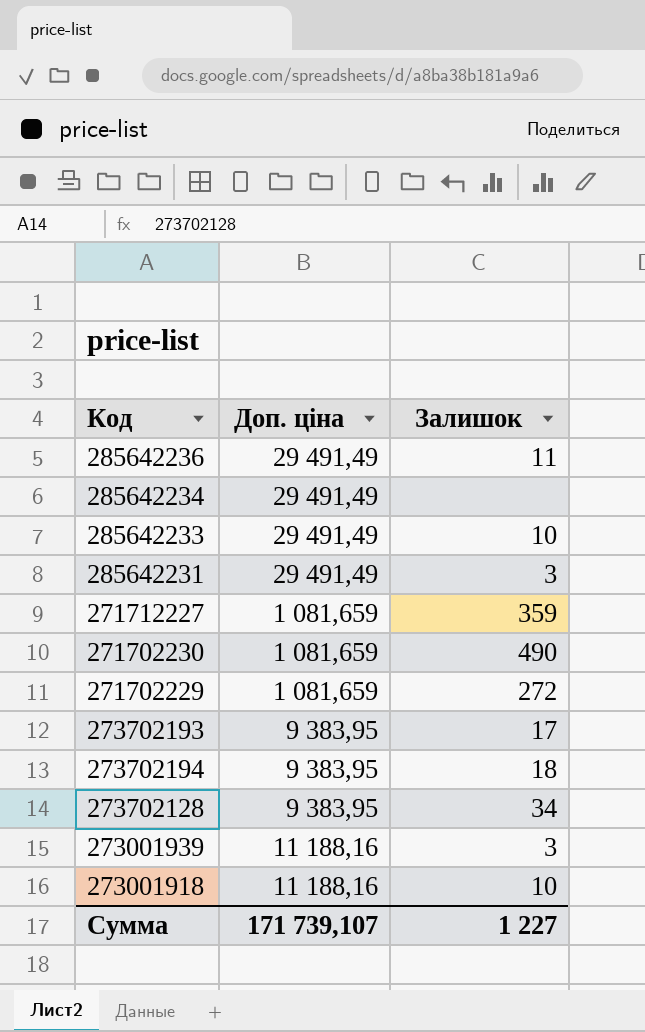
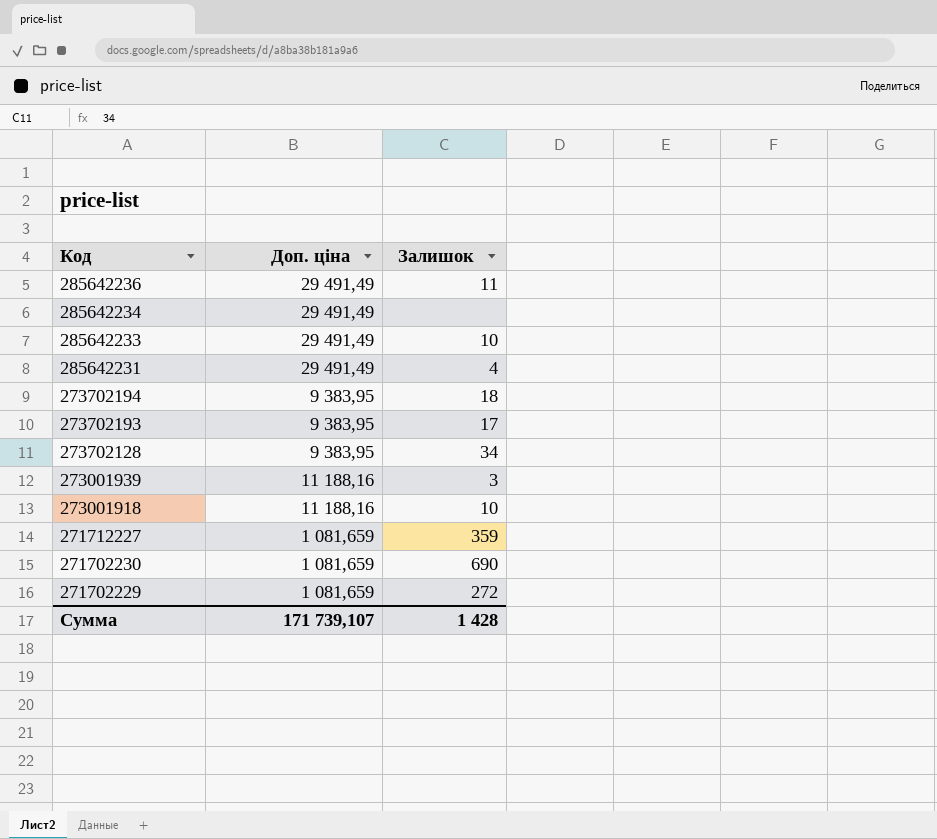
row order: none -> Код descending
285642231 | Залишок: 3 -> 4
271702230 | Залишок: 490 -> 690
Сумма | Залишок: 1 227 -> 1 428

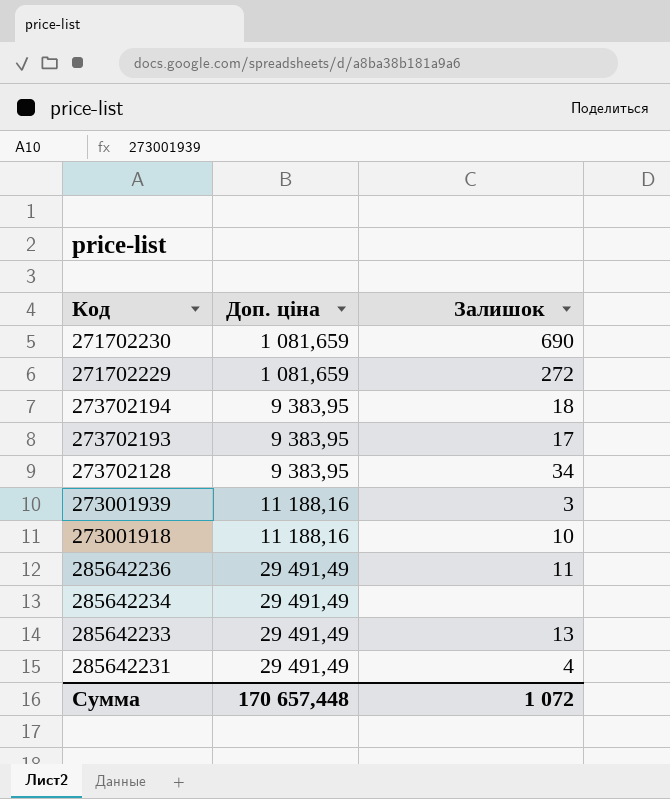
row order: Код descending -> Доп. ціна ascending
row 271712227: 1 081,659 | 359 -> none
285642233 | Залишок: 10 -> 13
Сумма | Доп. ціна: 171 739,107 -> 170 657,448
Сумма | Залишок: 1 428 -> 1 072

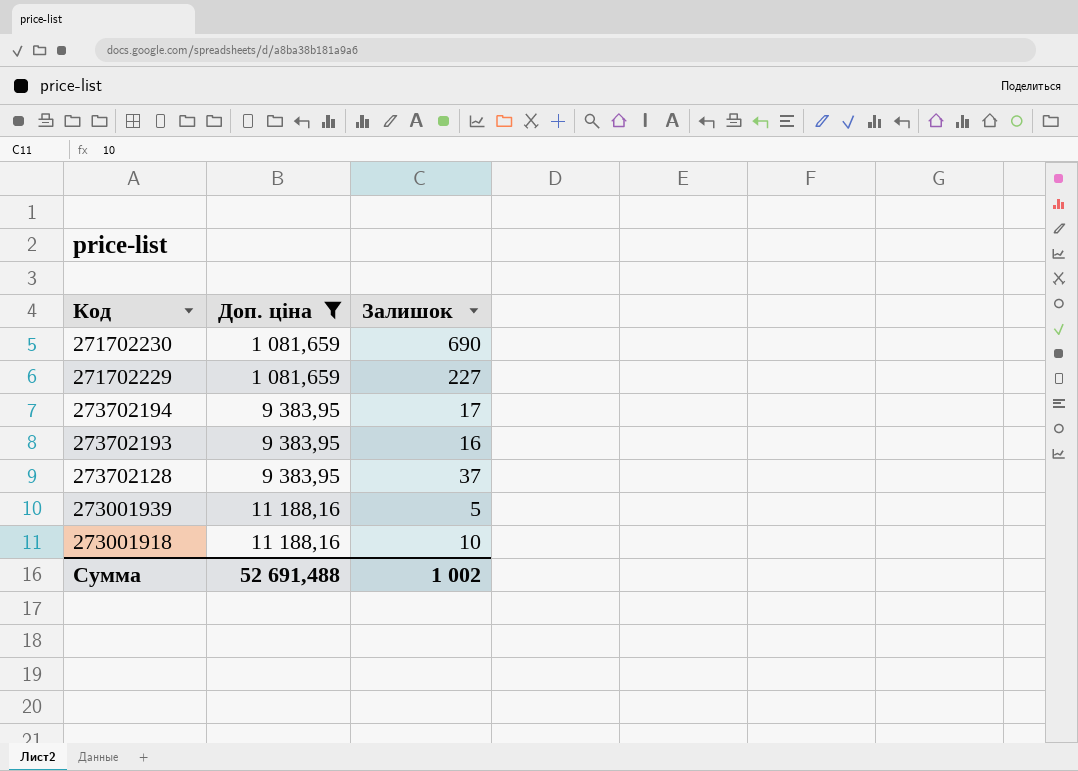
filter: none -> Доп. ціна != 29 491,49
271702229 | Залишок: 272 -> 227
273702194 | Залишок: 18 -> 17
273702193 | Залишок: 17 -> 16
273702128 | Залишок: 34 -> 37
273001939 | Залишок: 3 -> 5
Сумма | Доп. ціна: 170 657,448 -> 52 691,488
Сумма | Залишок: 1 072 -> 1 002

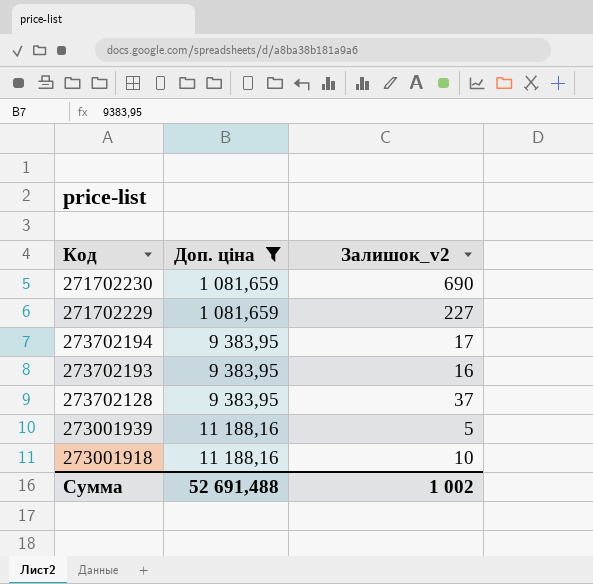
column name: Залишок -> Залишок_v2

